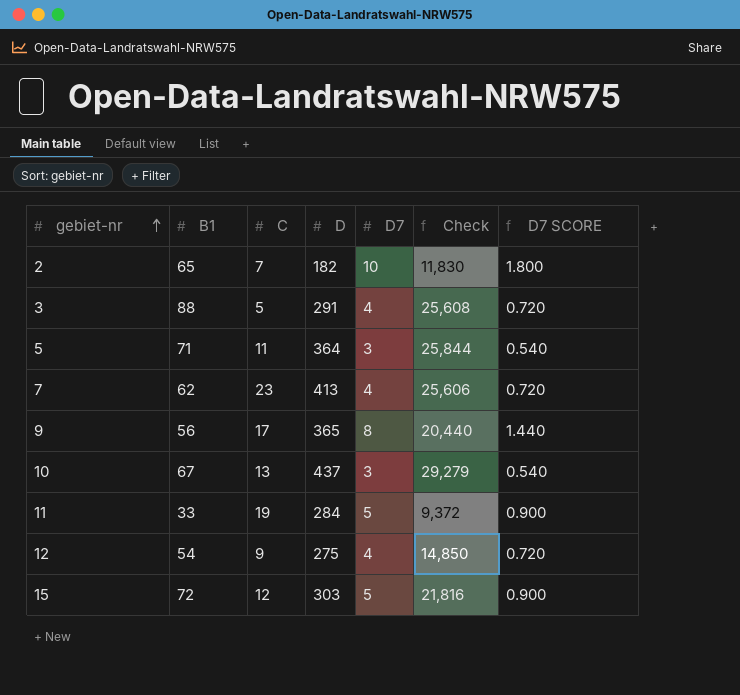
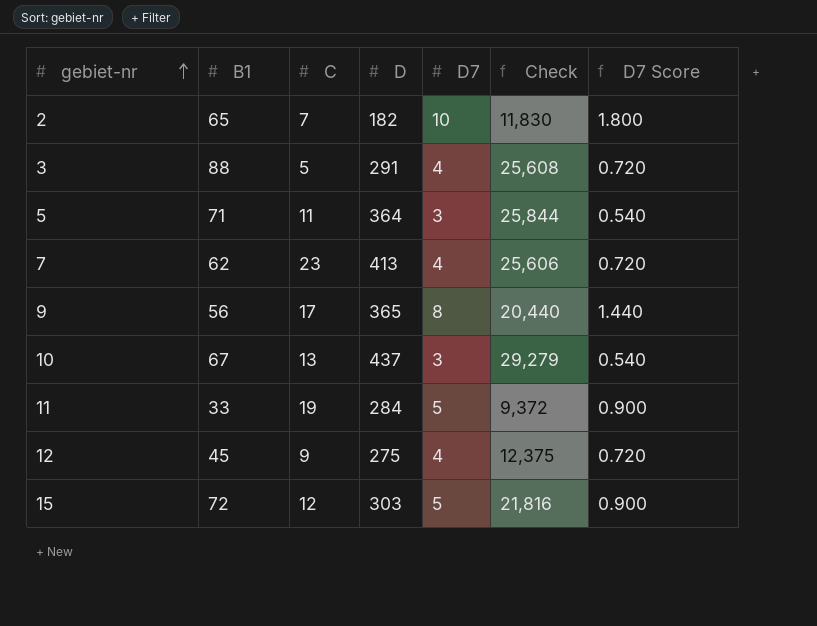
column name: D7 SCORE -> D7 Score
12 | B1: 54 -> 45
12 | Check: 14,850 -> 12,375

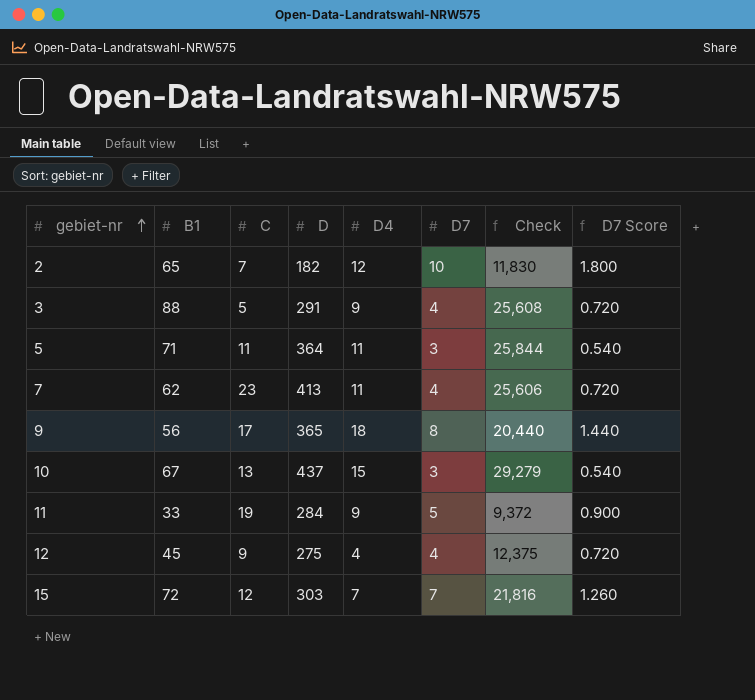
column D4 | position: none -> 5
15 | D7: 5 -> 7
15 | D7 Score: 0.900 -> 1.260

